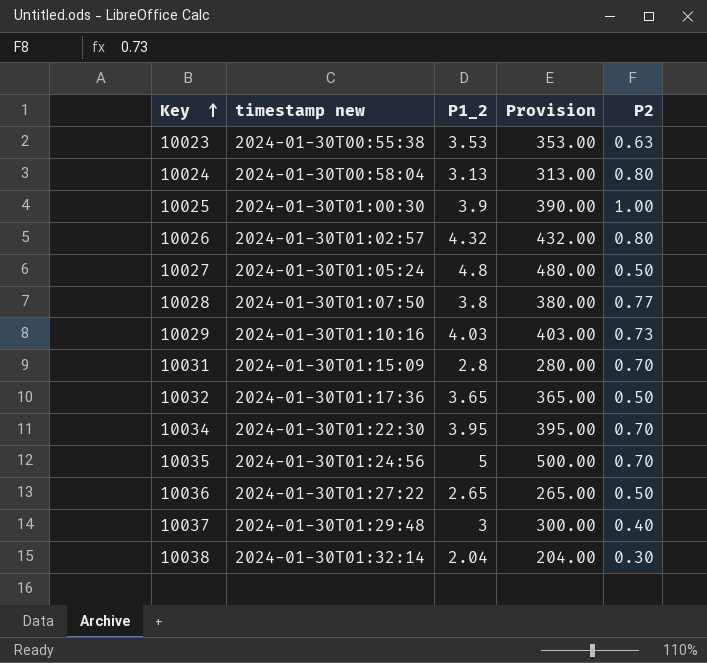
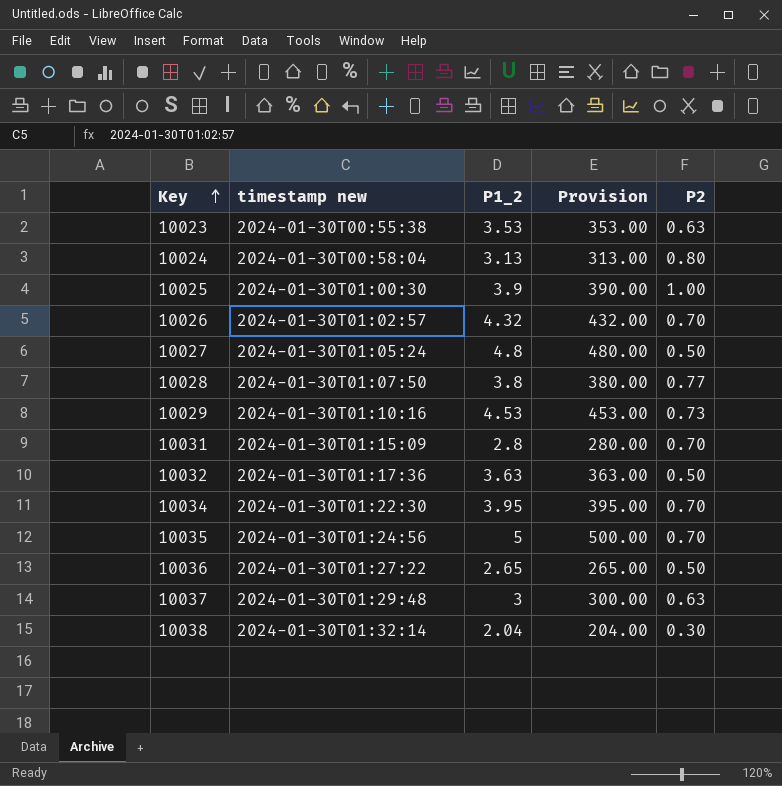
10026 | P2: 0.80 -> 0.70
10029 | P1_2: 4.03 -> 4.53
10029 | Provision: 403.00 -> 453.00
10032 | P1_2: 3.65 -> 3.63
10032 | Provision: 365.00 -> 363.00
10037 | P2: 0.40 -> 0.63

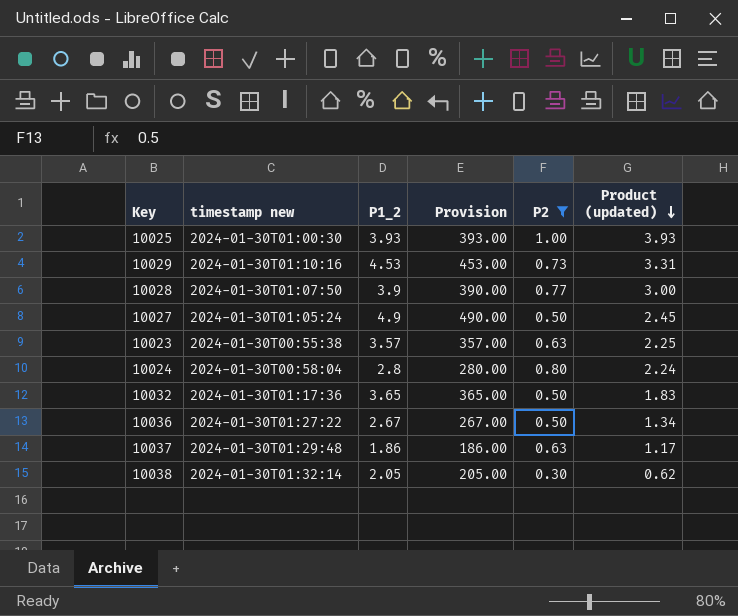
filter: none -> P2 != 0.70
row order: Key ascending -> Product (updated) descending
column Product (updated) | formula: none -> [P1_2] * [P2]
10025 | P1_2: 3.9 -> 3.93
10025 | Provision: 390.00 -> 393.00
10028 | P1_2: 3.8 -> 3.9
10028 | Provision: 380.00 -> 390.00
10027 | P1_2: 4.8 -> 4.9
10027 | Provision: 480.00 -> 490.00
10023 | P1_2: 3.53 -> 3.57
10023 | Provision: 353.00 -> 357.00
10024 | P1_2: 3.13 -> 2.8
10024 | Provision: 313.00 -> 280.00
10032 | P1_2: 3.63 -> 3.65
10032 | Provision: 363.00 -> 365.00
10036 | P1_2: 2.65 -> 2.67
10036 | Provision: 265.00 -> 267.00
10037 | P1_2: 3 -> 1.86
10037 | Provision: 300.00 -> 186.00
10038 | P1_2: 2.04 -> 2.05
10038 | Provision: 204.00 -> 205.00

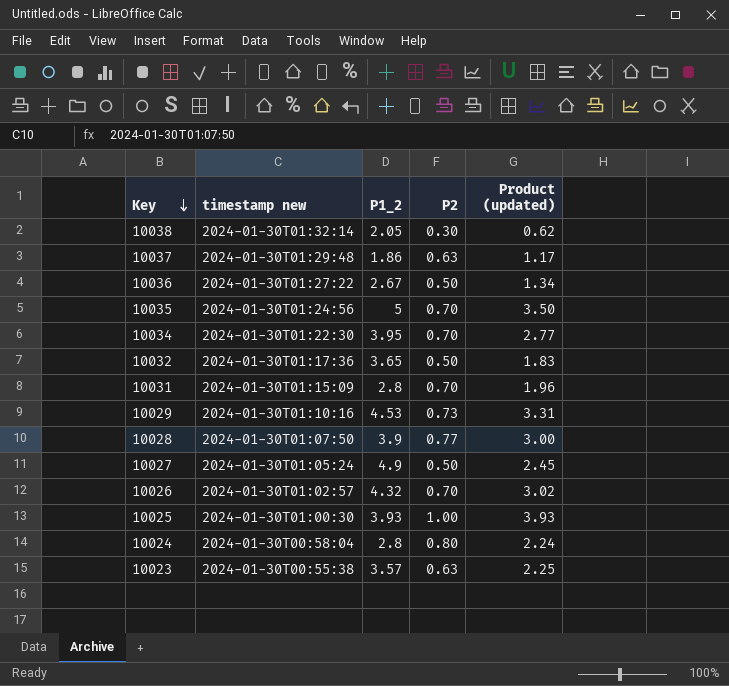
filter: P2 != 0.70 -> none
row order: Product (updated) descending -> Key descending
column Provision | formula: [P1_2] * 100 -> none

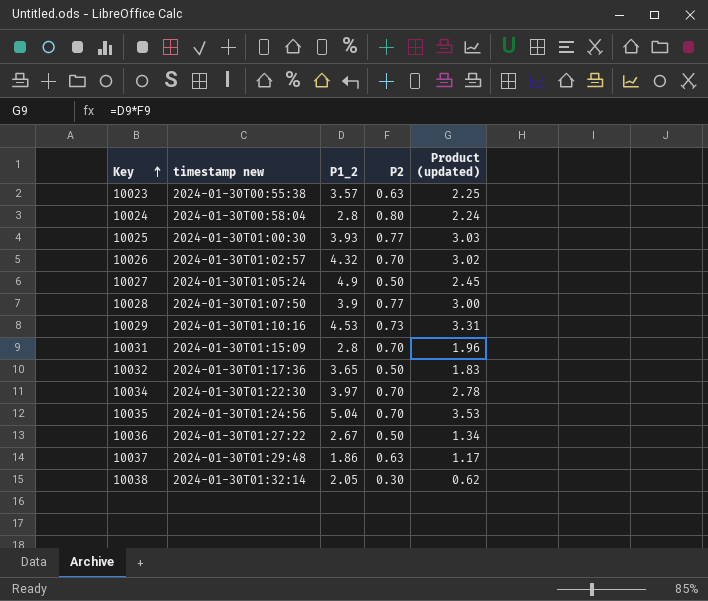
row order: Key descending -> Key ascending
10025 | P2: 1.00 -> 0.77
10025 | Product (updated): 3.93 -> 3.03
10034 | P1_2: 3.95 -> 3.97
10034 | Product (updated): 2.77 -> 2.78
10035 | P1_2: 5 -> 5.04
10035 | Product (updated): 3.50 -> 3.53

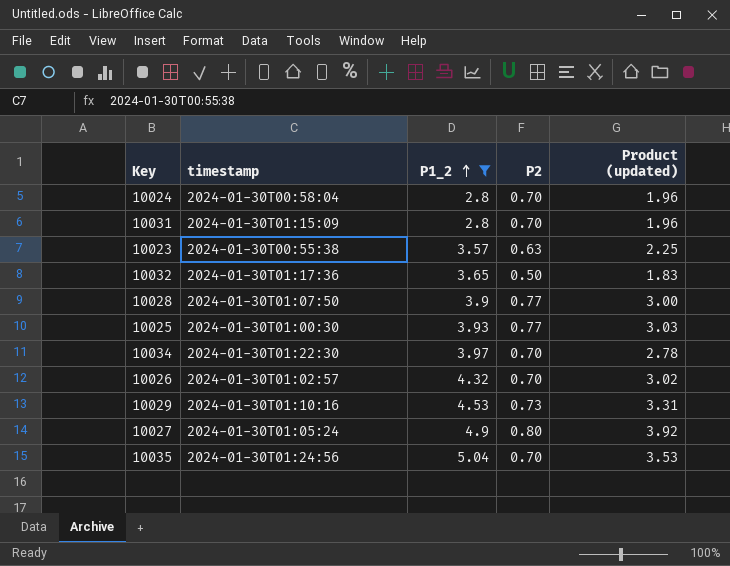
filter: none -> P1_2 >= 2.8
row order: Key ascending -> P1_2 ascending
column name: timestamp new -> timestamp
10024 | P2: 0.80 -> 0.70
10024 | Product (updated): 2.24 -> 1.96
10027 | P2: 0.50 -> 0.80
10027 | Product (updated): 2.45 -> 3.92

